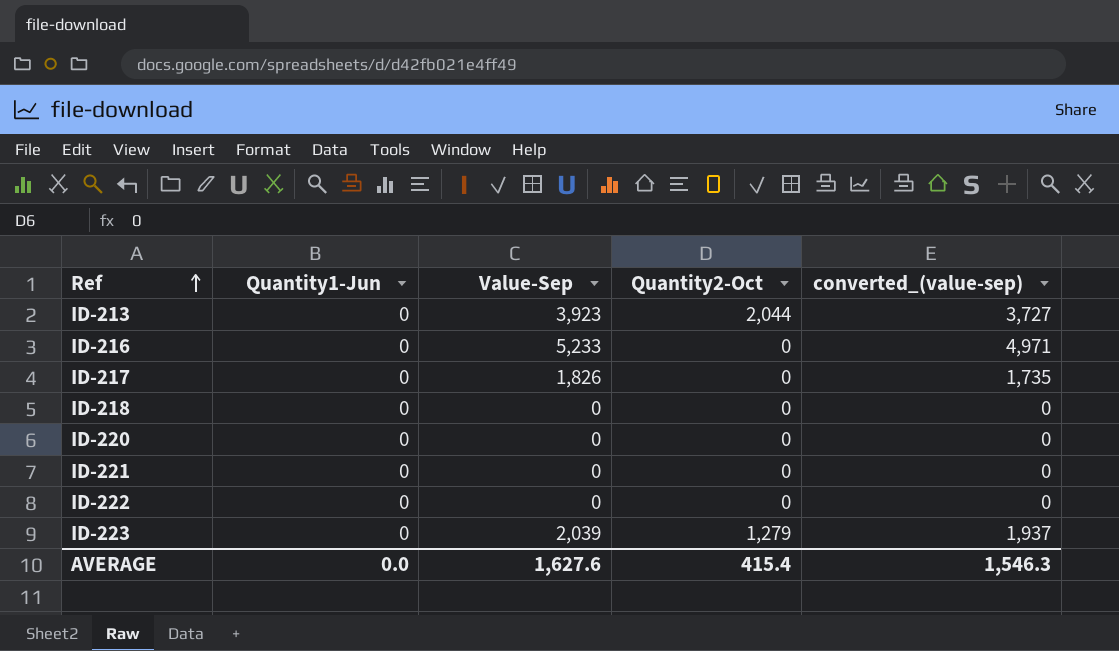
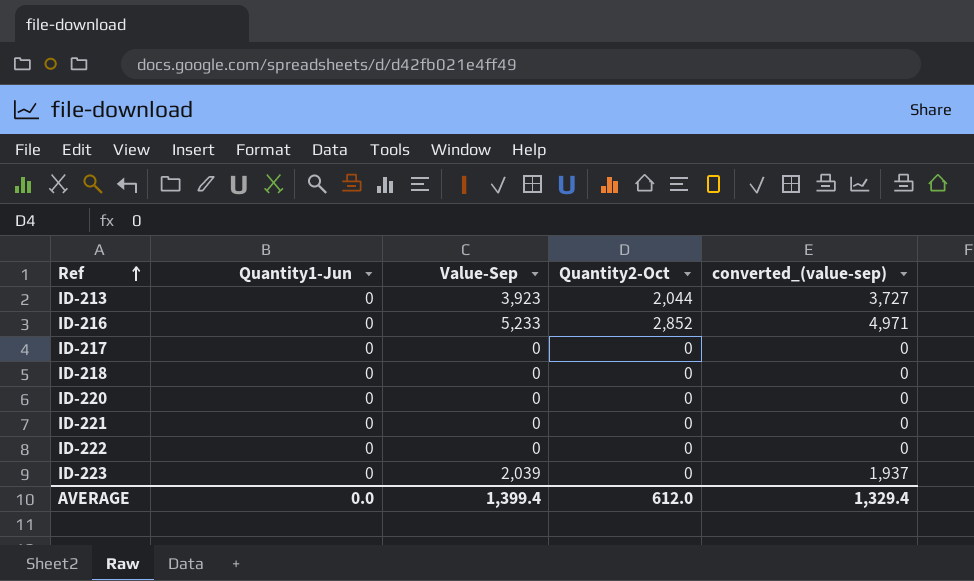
ID-216 | Quantity2-Oct: 0 -> 2,852
ID-217 | Value-Sep: 1,826 -> 0
ID-217 | converted_(value-sep): 1,735 -> 0
ID-223 | Quantity2-Oct: 1,279 -> 0
AVERAGE | Value-Sep: 1,627.6 -> 1,399.4
AVERAGE | Quantity2-Oct: 415.4 -> 612.0
AVERAGE | converted_(value-sep): 1,546.3 -> 1,329.4

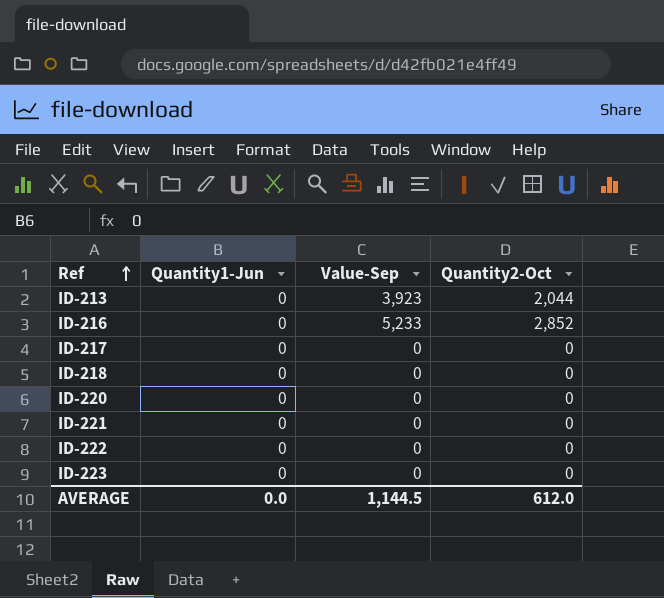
column converted_(value-sep) | formula: [Value-Sep] * 0.95 -> none
ID-223 | Value-Sep: 2,039 -> 0
AVERAGE | Value-Sep: 1,399.4 -> 1,144.5

